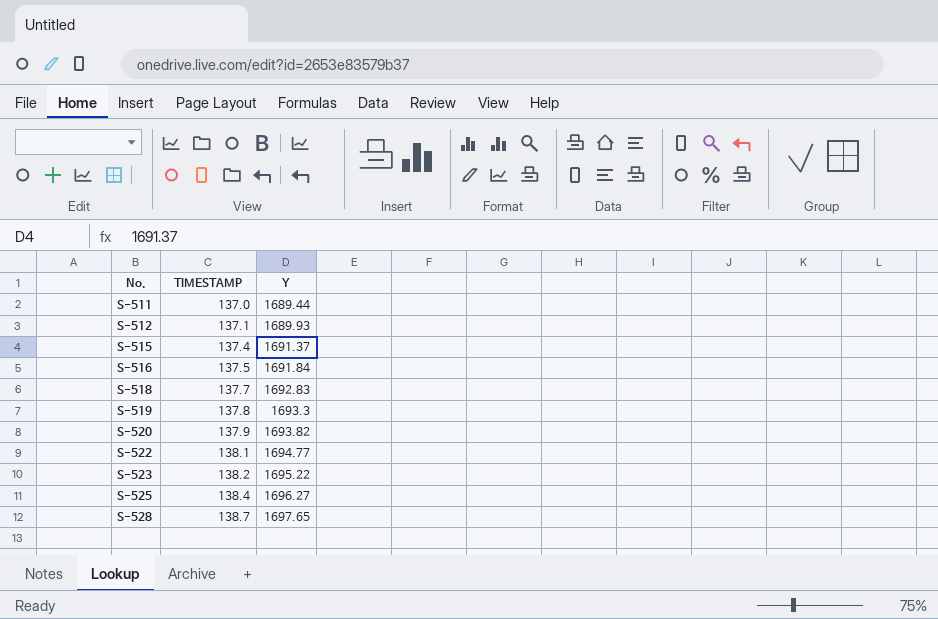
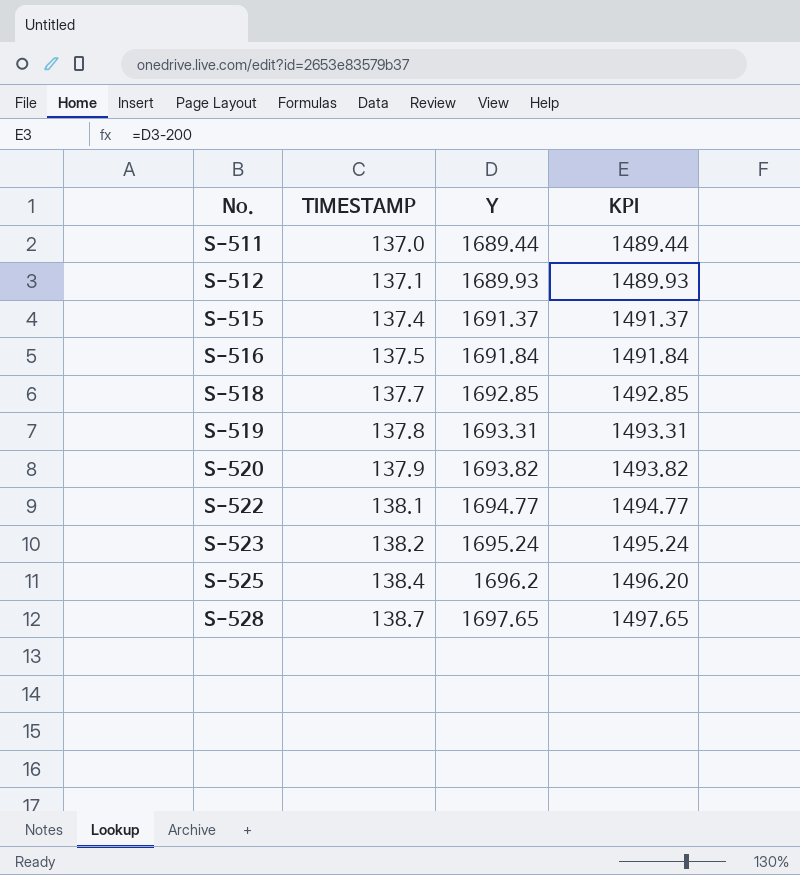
column KPI | formula: none -> [Y] - 200
S-518 | Y: 1692.83 -> 1692.85
S-519 | Y: 1693.3 -> 1693.31
S-523 | Y: 1695.22 -> 1695.24
S-525 | Y: 1696.27 -> 1696.2

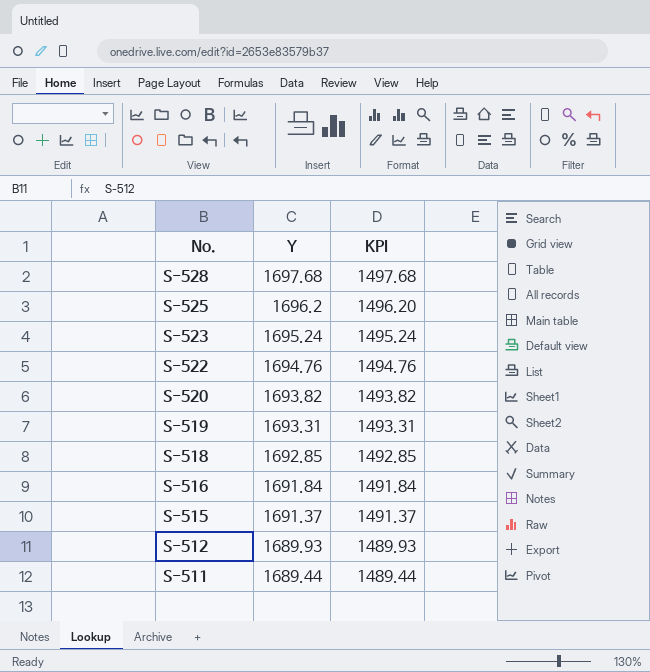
row order: No. ascending -> No. descending
column TIMESTAMP | position: 2 -> none
S-528 | Y: 1697.65 -> 1697.68
S-528 | KPI: 1497.65 -> 1497.68
S-522 | Y: 1694.77 -> 1694.76
S-522 | KPI: 1494.77 -> 1494.76

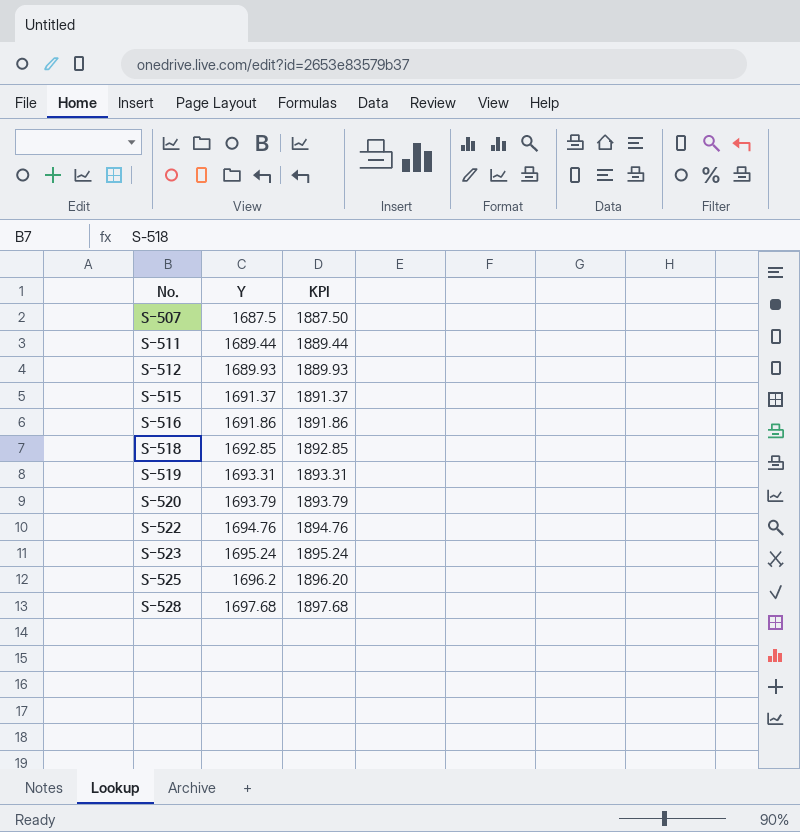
row order: No. descending -> No. ascending
column KPI | formula: [Y] - 200 -> [Y] + 200
row S-507: none -> 1687.5 | 1887.50
S-516 | Y: 1691.84 -> 1691.86
S-520 | Y: 1693.82 -> 1693.79

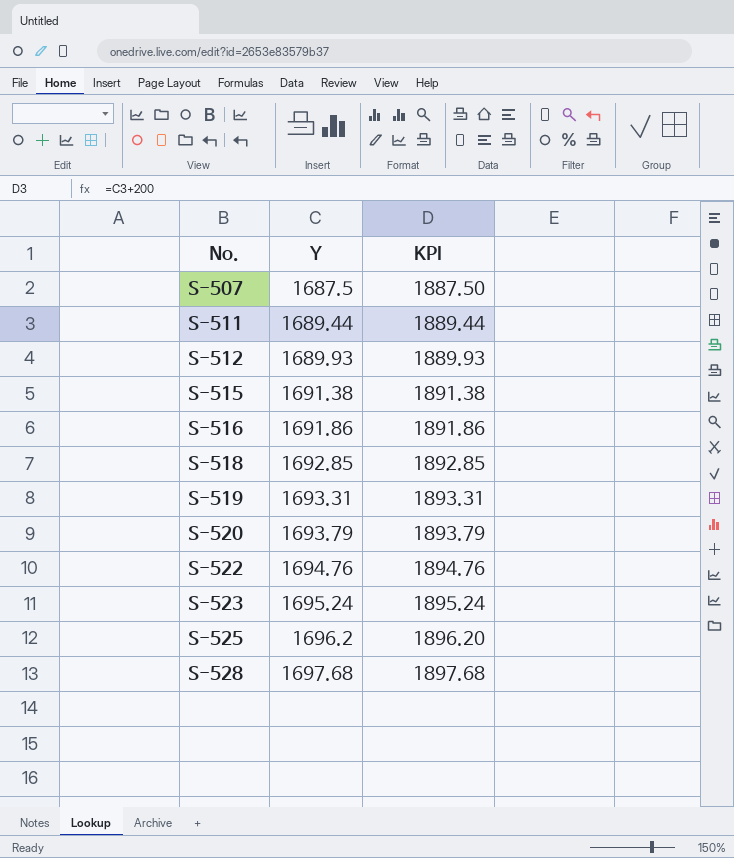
S-515 | Y: 1691.37 -> 1691.38
S-515 | KPI: 1891.37 -> 1891.38

